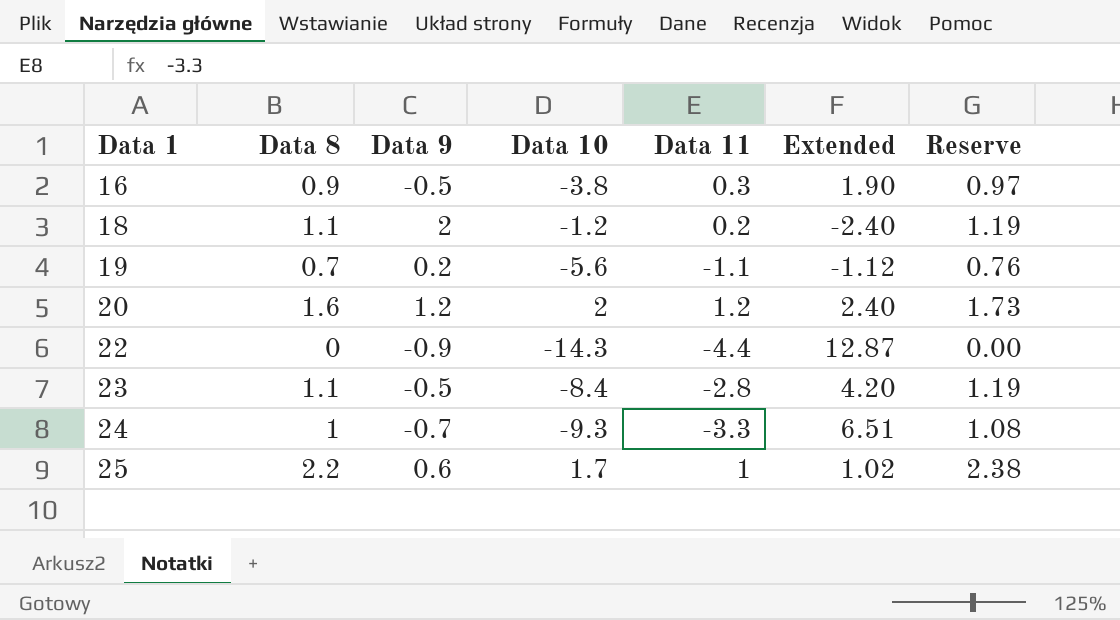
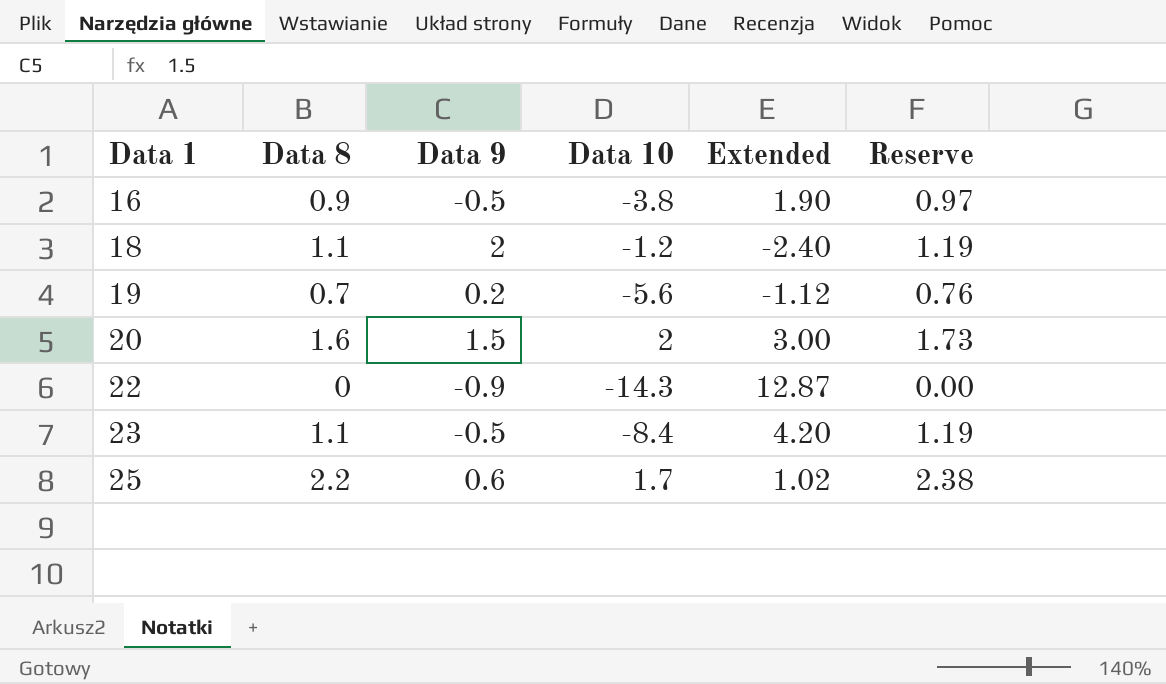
column Data 11 | position: 5 -> none
row 24: 1 | -0.7 | -9.3 | -3.3 | 6.51 | 1.08 -> none
20 | Data 9: 1.2 -> 1.5
20 | Extended: 2.40 -> 3.00

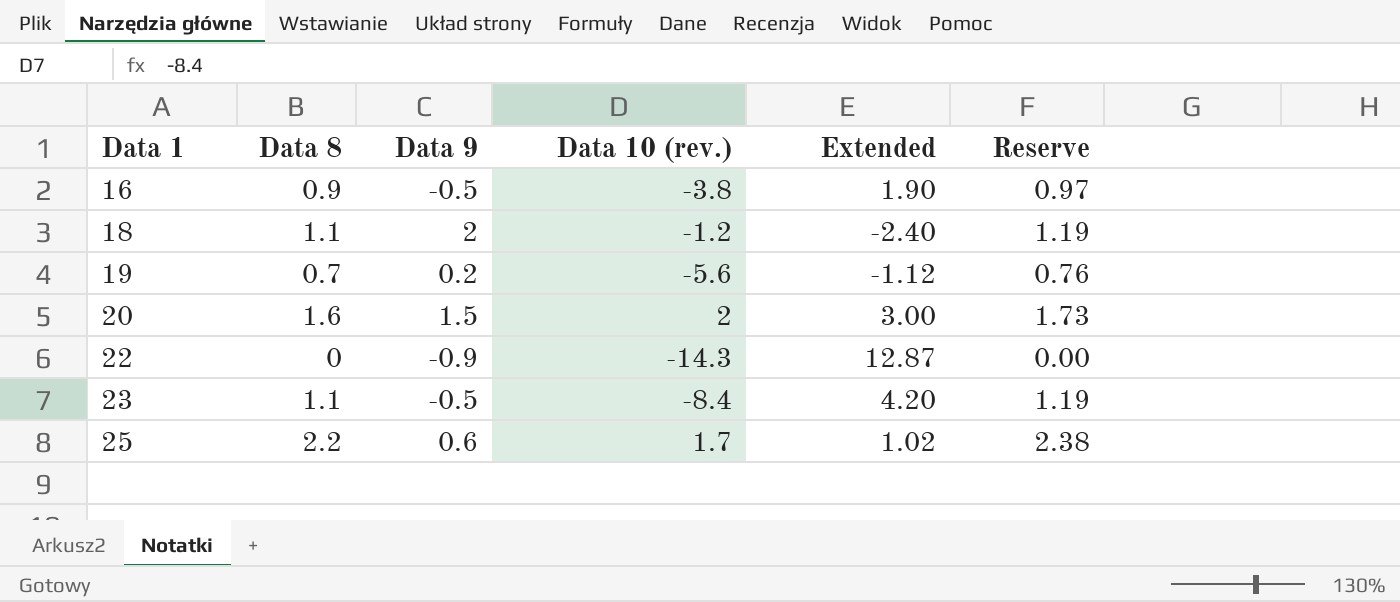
column name: Data 10 -> Data 10 (rev.)

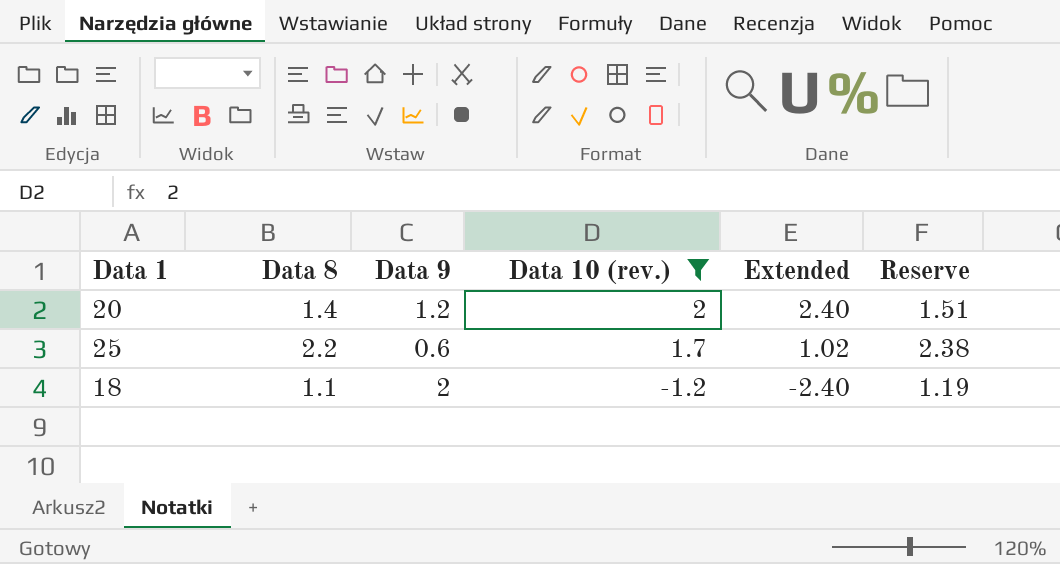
filter: none -> Data 10 (rev.) >= -1.2
row order: Data 1 ascending -> Data 10 (rev.) descending
20 | Data 8: 1.6 -> 1.4
20 | Data 9: 1.5 -> 1.2
20 | Extended: 3.00 -> 2.40
20 | Reserve: 1.73 -> 1.51

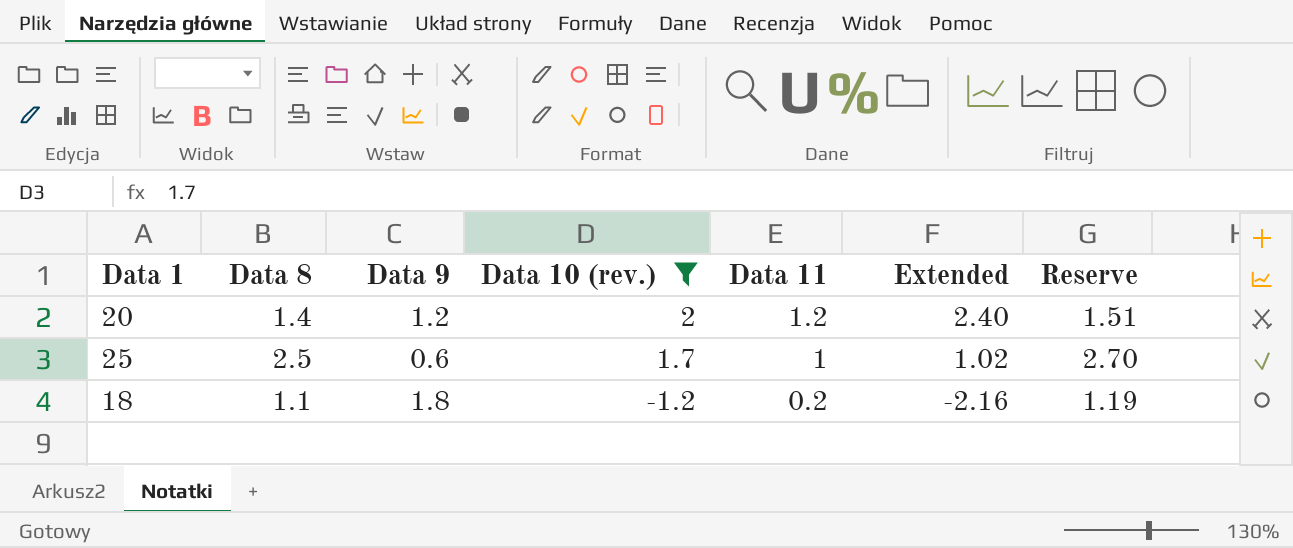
column Data 11 | position: none -> 5
25 | Data 8: 2.2 -> 2.5
25 | Reserve: 2.38 -> 2.70
18 | Data 9: 2 -> 1.8
18 | Extended: -2.40 -> -2.16

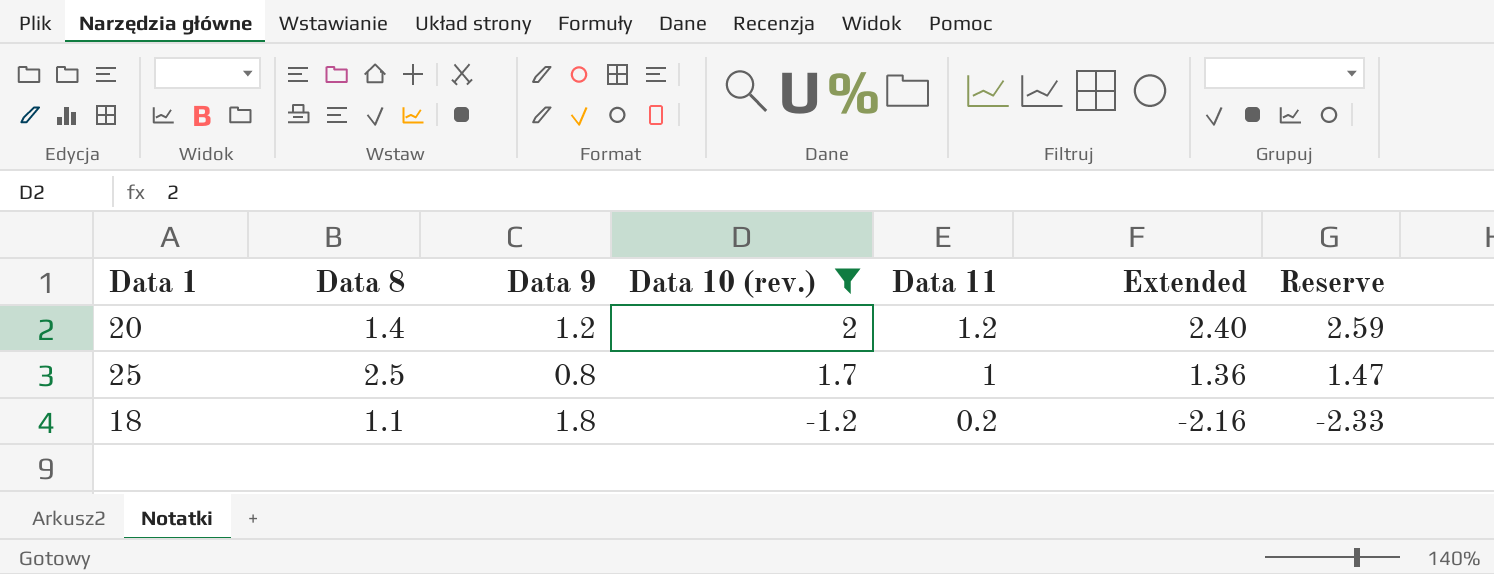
column Reserve | formula: [Data 8] * 1.08 -> [Extended] * 1.08
25 | Data 9: 0.6 -> 0.8
25 | Extended: 1.02 -> 1.36

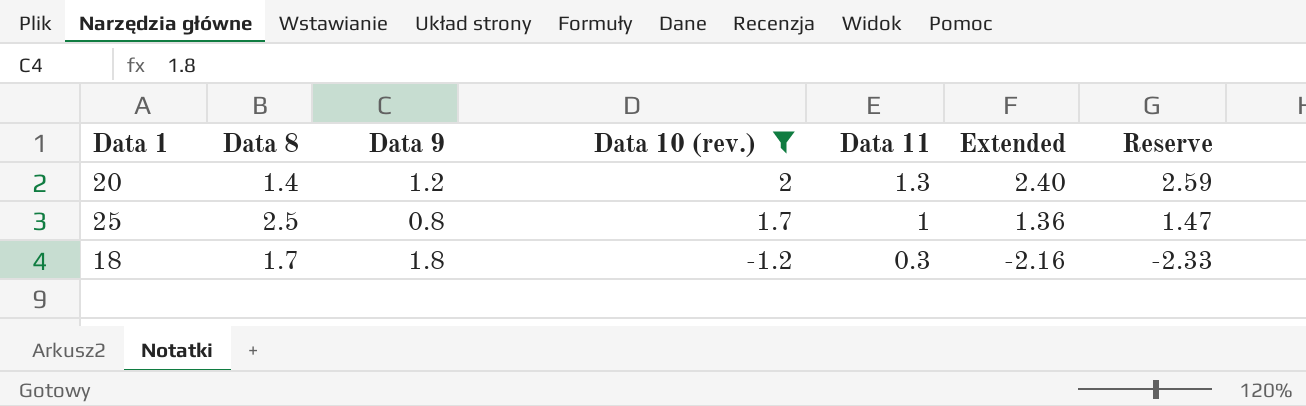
20 | Data 11: 1.2 -> 1.3
18 | Data 8: 1.1 -> 1.7
18 | Data 11: 0.2 -> 0.3

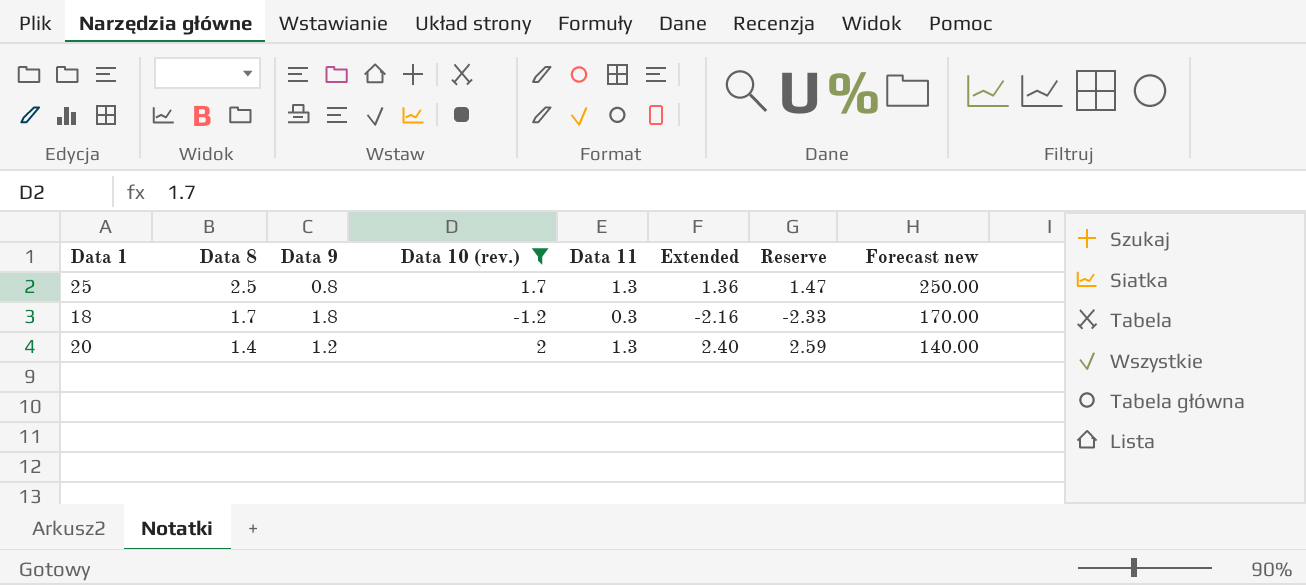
row order: Data 10 (rev.) descending -> Data 8 descending
column Forecast new | formula: none -> [Data 8] * 100
25 | Data 11: 1 -> 1.3

